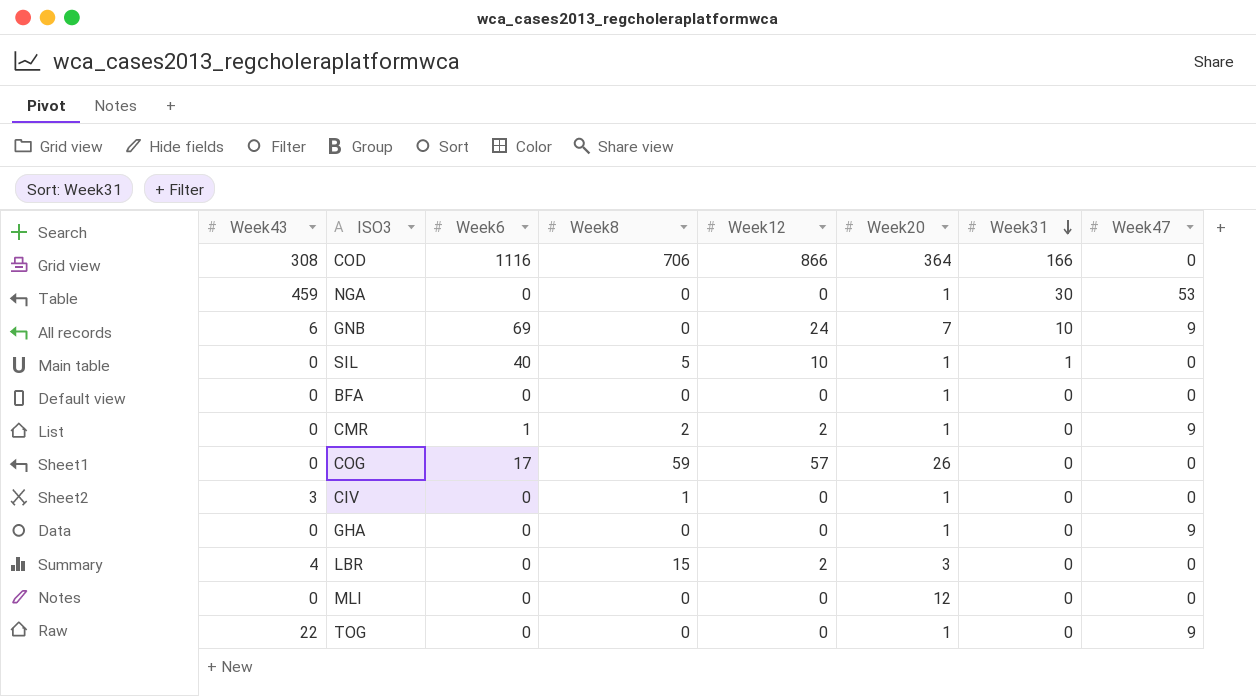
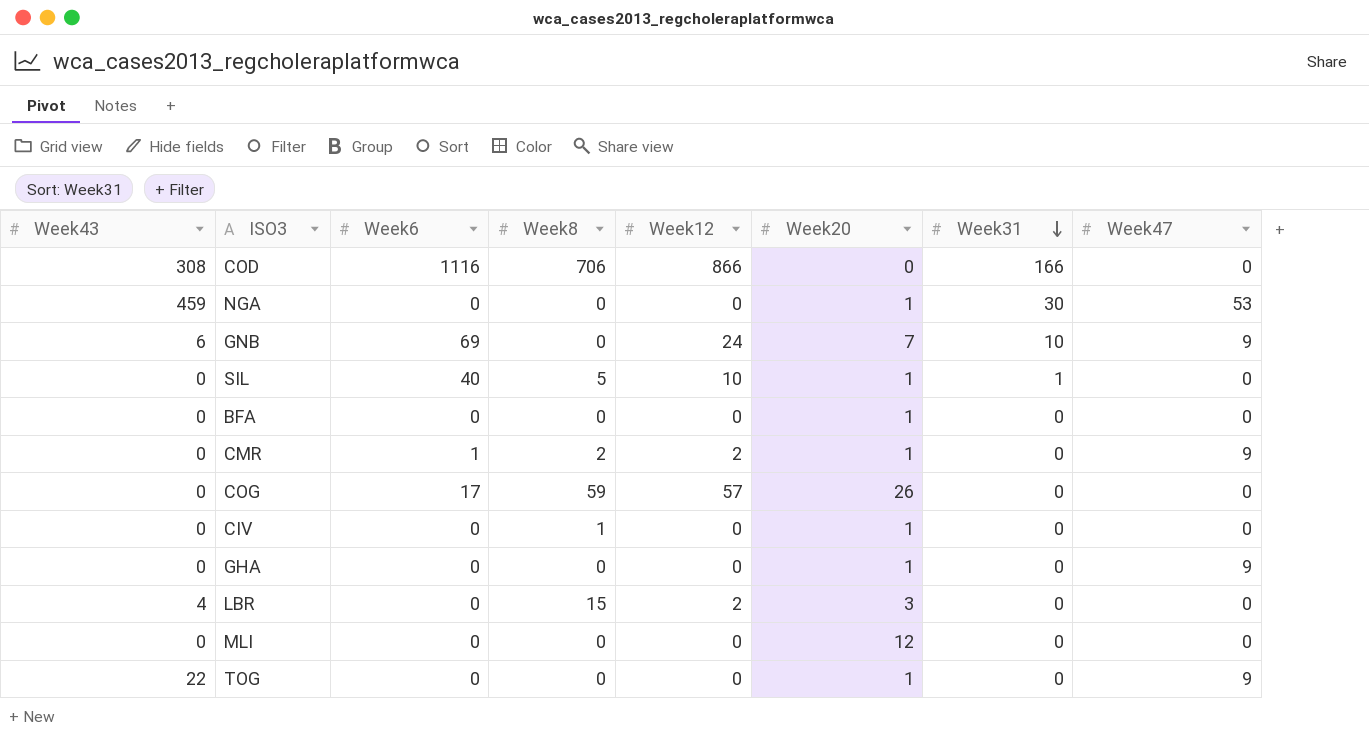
COD | Week20: 364 -> 0
CIV | Week43: 3 -> 0

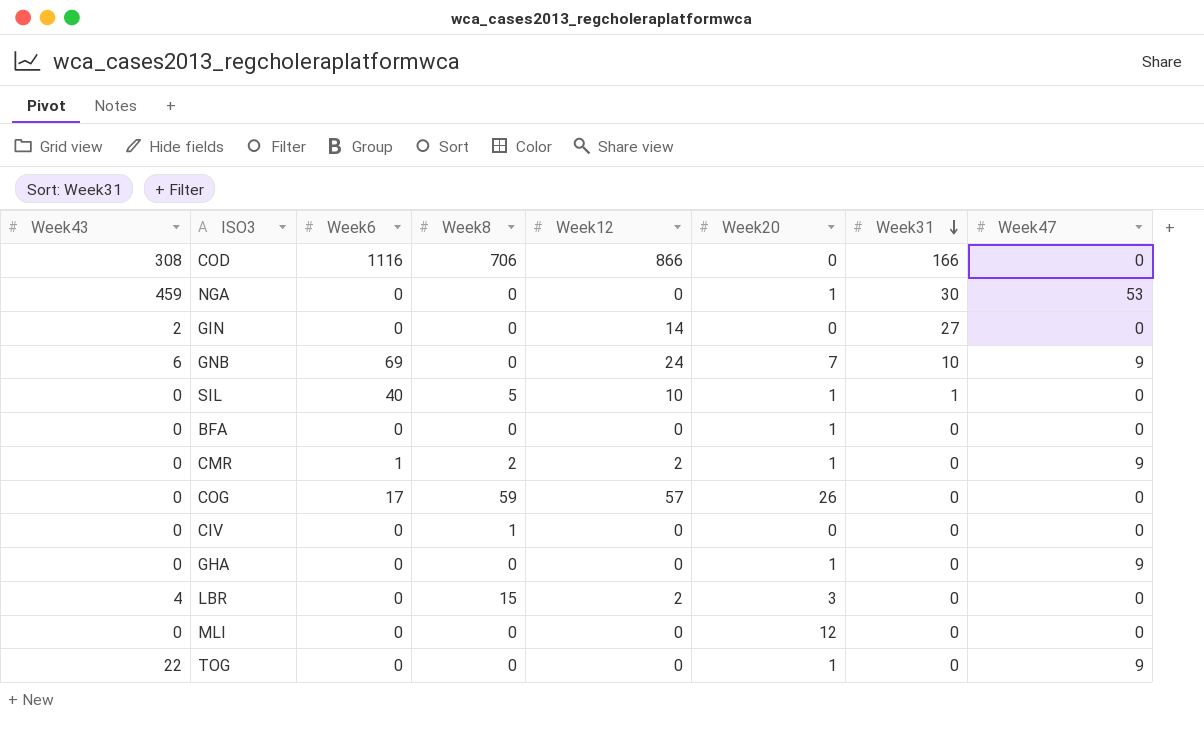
row GIN: none -> 2 | 0 | 0 | 14 | 0 | 27 | 0
CIV | Week20: 1 -> 0

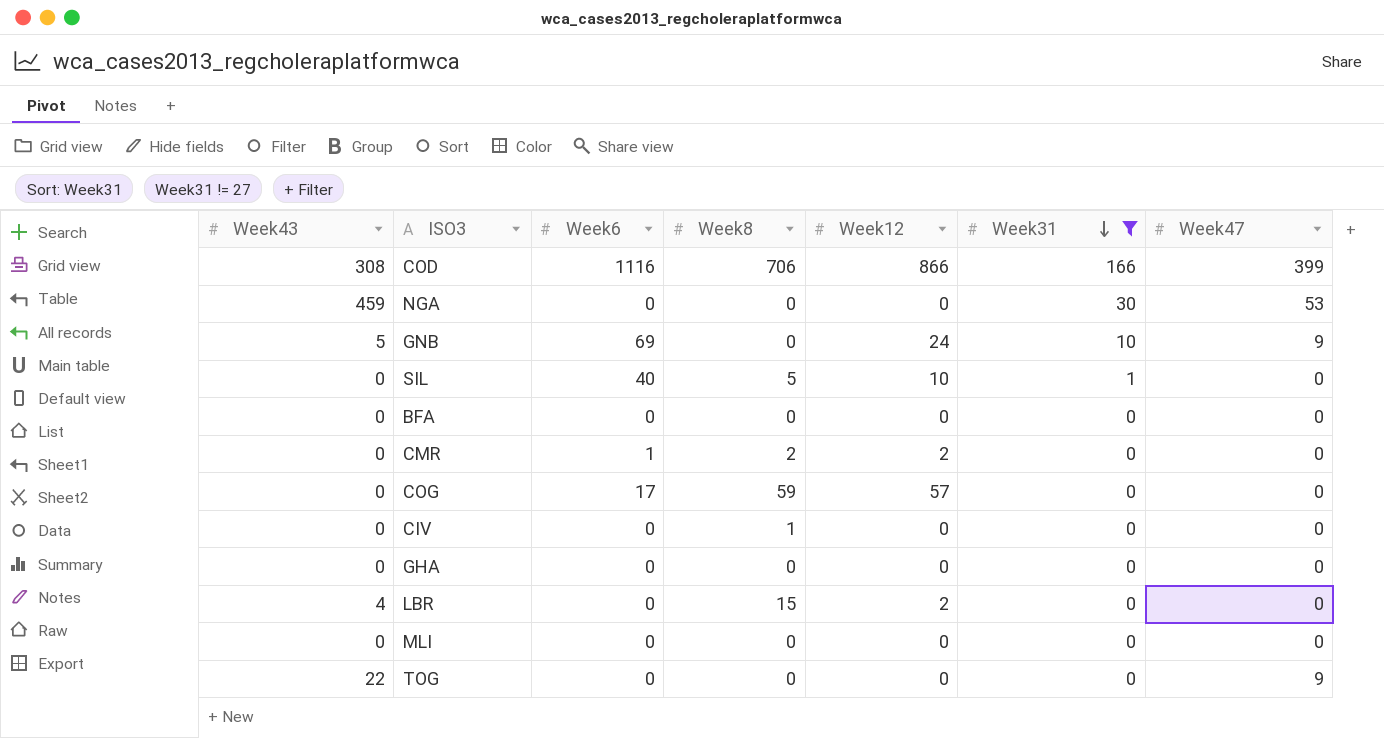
filter: none -> Week31 != 27
column Week20 | position: 6 -> none
COD | Week47: 0 -> 399
GNB | Week43: 6 -> 5
CMR | Week47: 9 -> 0
GHA | Week47: 9 -> 0

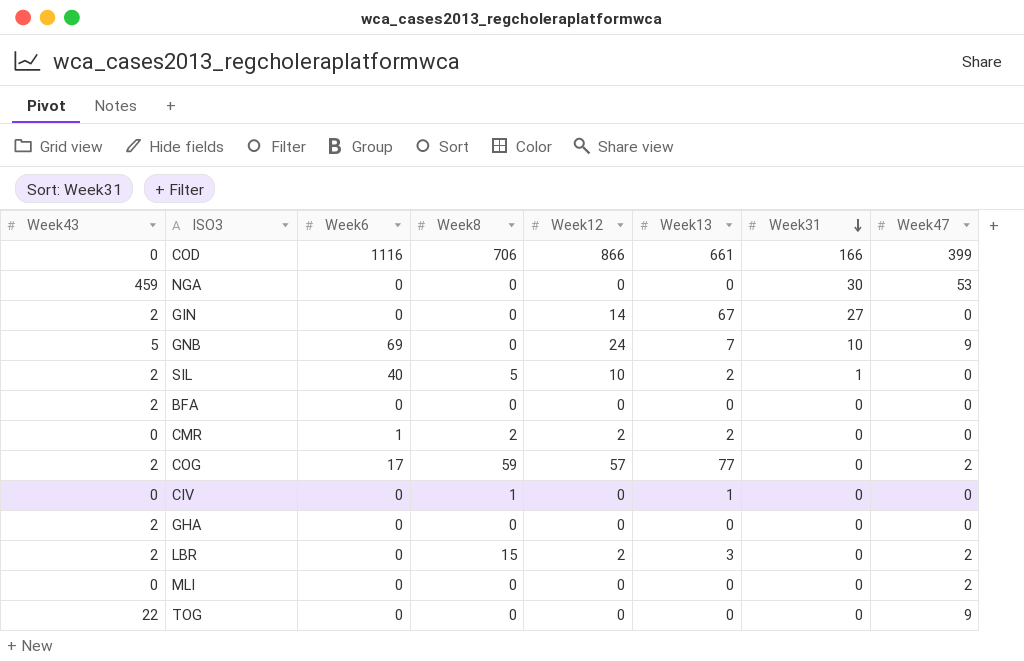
filter: Week31 != 27 -> none
column Week13 | position: none -> 6
COD | Week43: 308 -> 0
SIL | Week43: 0 -> 2
BFA | Week43: 0 -> 2
COG | Week43: 0 -> 2
COG | Week47: 0 -> 2
GHA | Week43: 0 -> 2
LBR | Week43: 4 -> 2
LBR | Week47: 0 -> 2
MLI | Week47: 0 -> 2

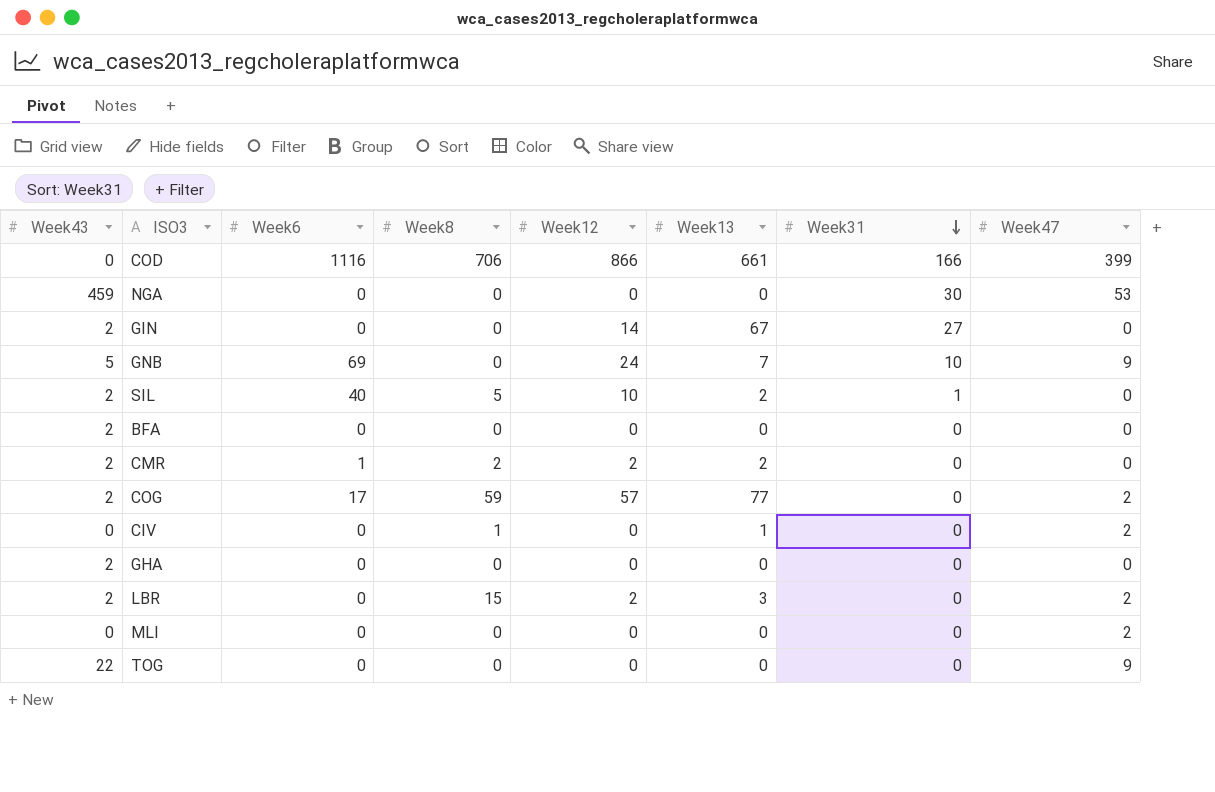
CMR | Week43: 0 -> 2
CIV | Week47: 0 -> 2

